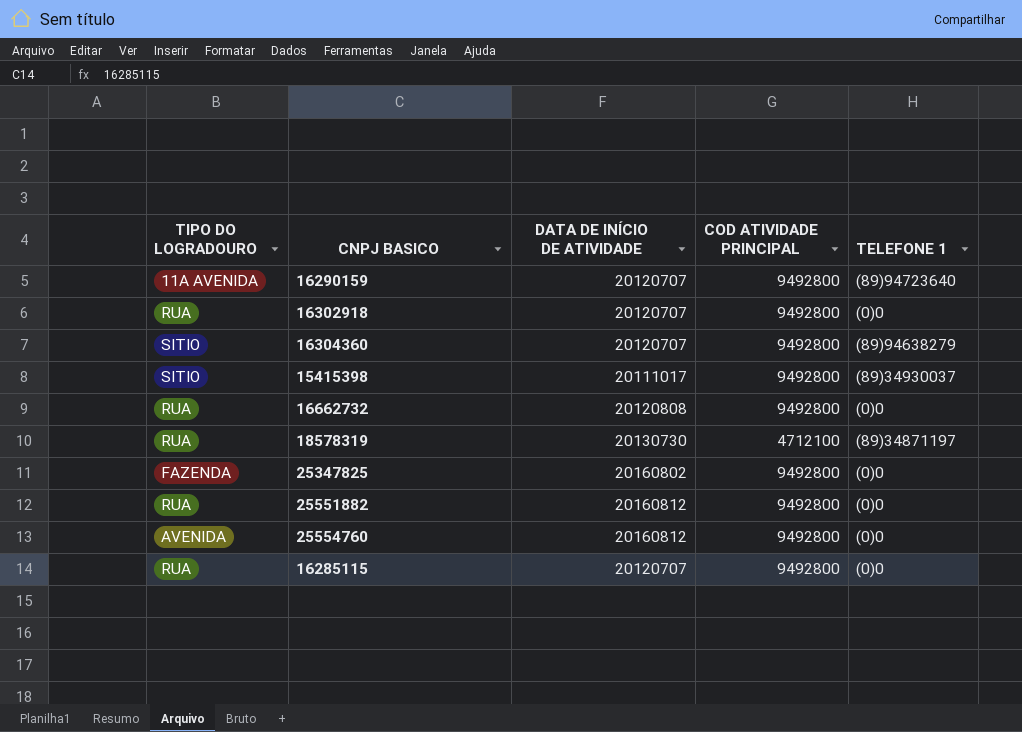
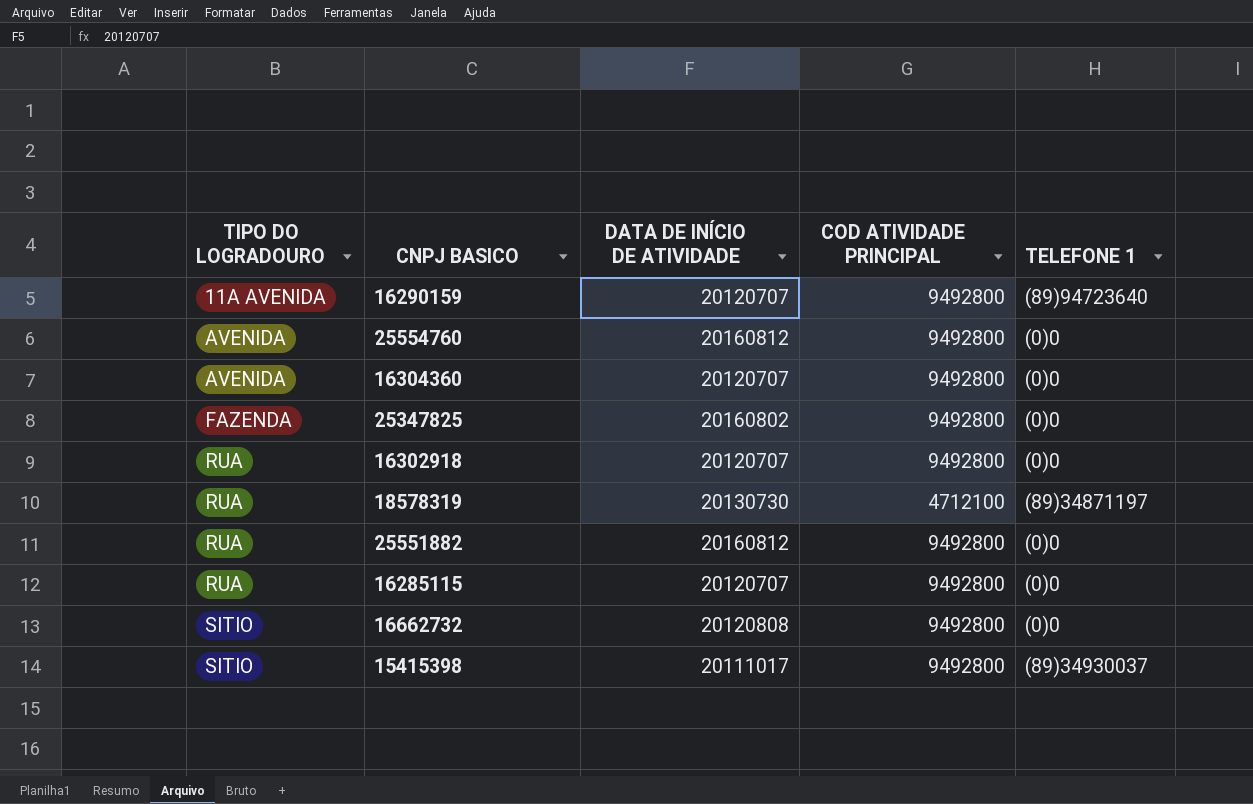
row order: none -> TIPO DO LOGRADOURO ascending
16304360 | TIPO DO LOGRADOURO: SITIO -> AVENIDA
16304360 | TELEFONE 1: (89)94638279 -> (0)0
16662732 | TIPO DO LOGRADOURO: RUA -> SITIO

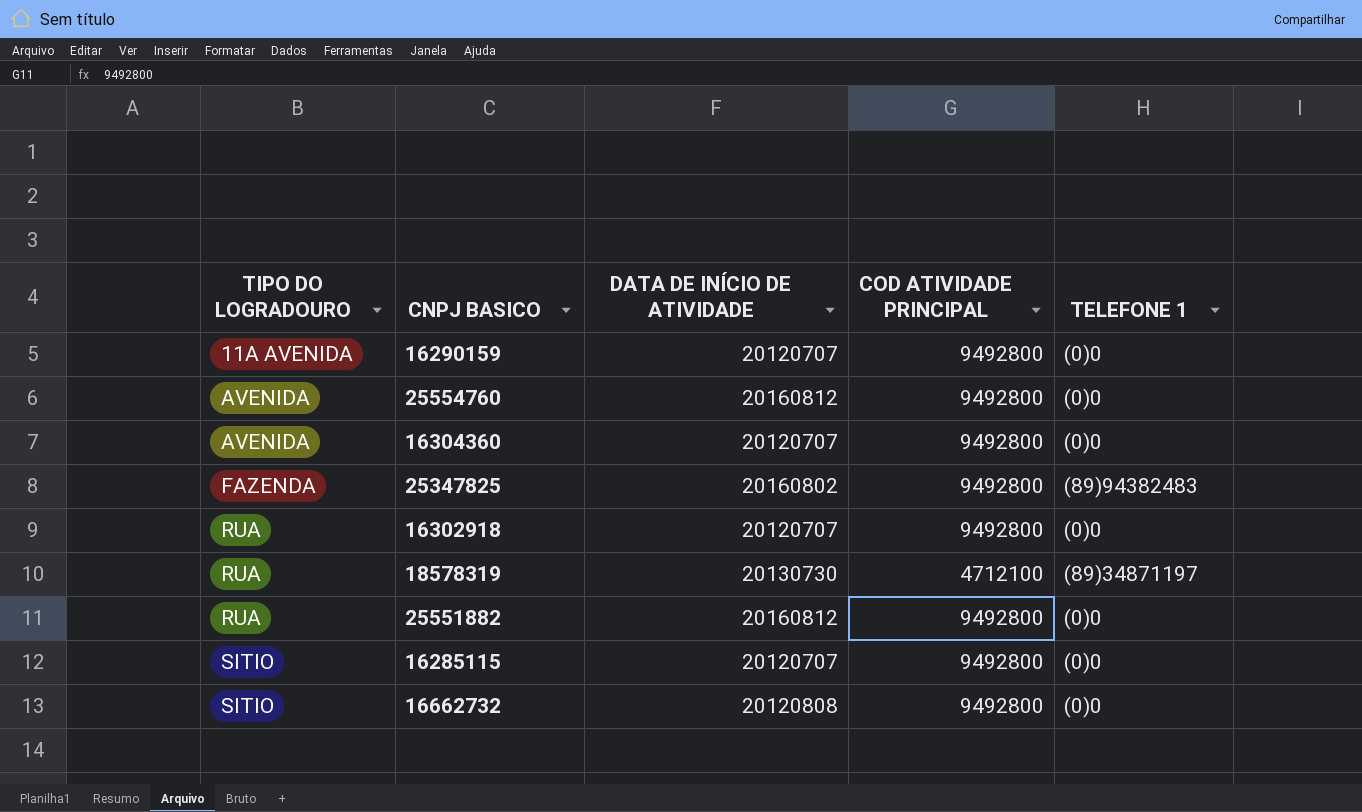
row 15415398: SITIO | 20111017 | 9492800 | (89)34930037 -> none
16290159 | TELEFONE 1: (89)94723640 -> (0)0
25347825 | TELEFONE 1: (0)0 -> (89)94382483
16285115 | TIPO DO LOGRADOURO: RUA -> SITIO

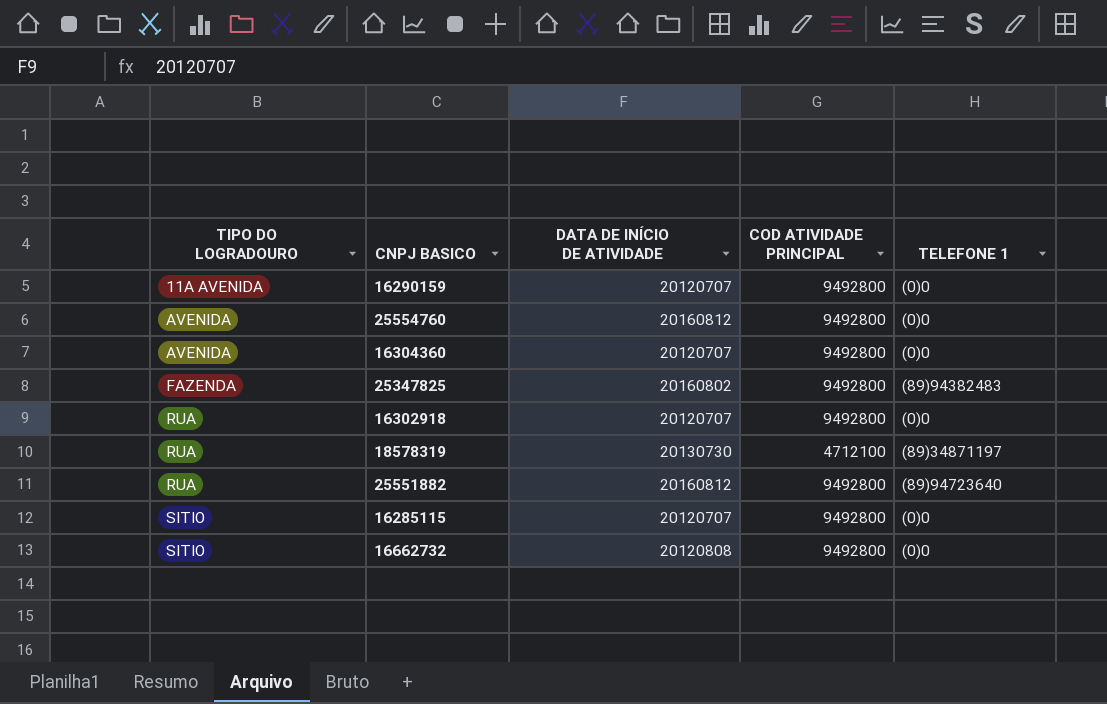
25551882 | TELEFONE 1: (0)0 -> (89)94723640

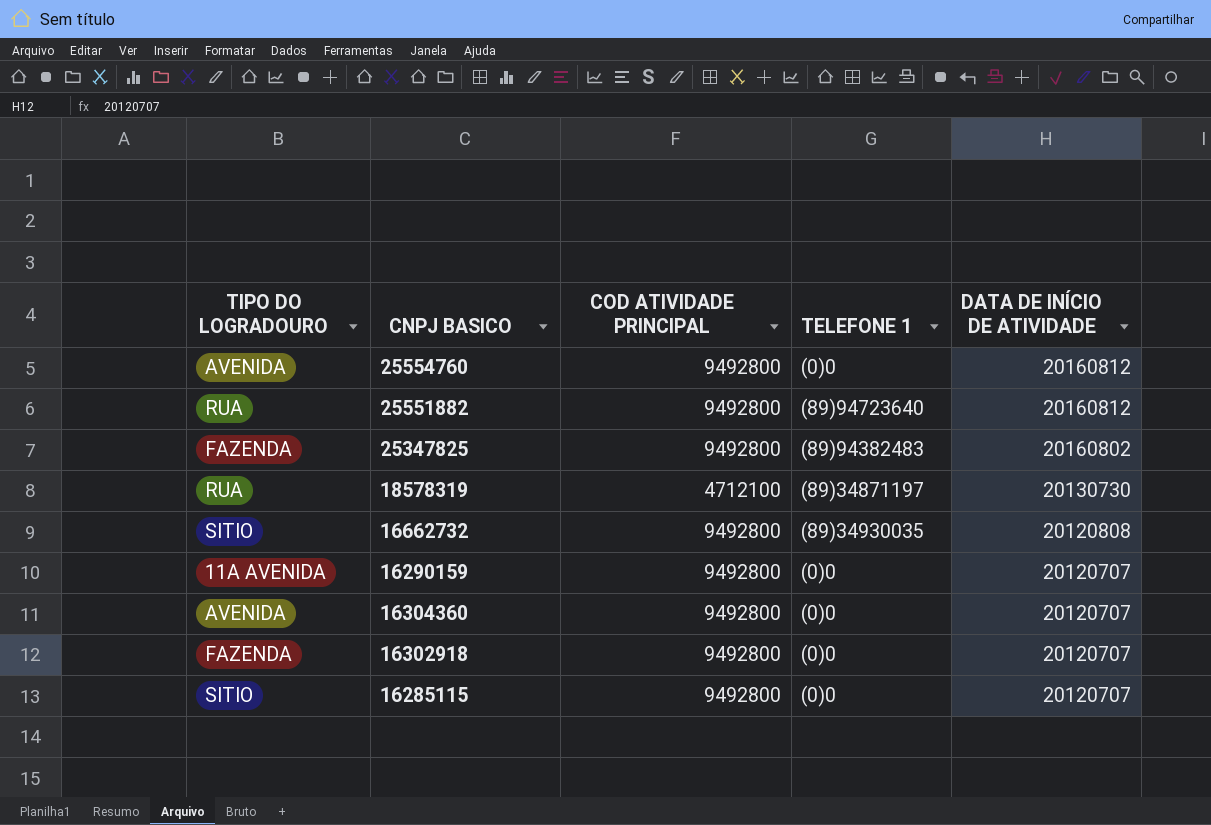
row order: TIPO DO LOGRADOURO ascending -> DATA DE INÍCIO DE ATIVIDADE descending
column DATA DE INÍCIO DE ATIVIDADE | position: 3 -> 5
16662732 | TELEFONE 1: (0)0 -> (89)34930035
16302918 | TIPO DO LOGRADOURO: RUA -> FAZENDA

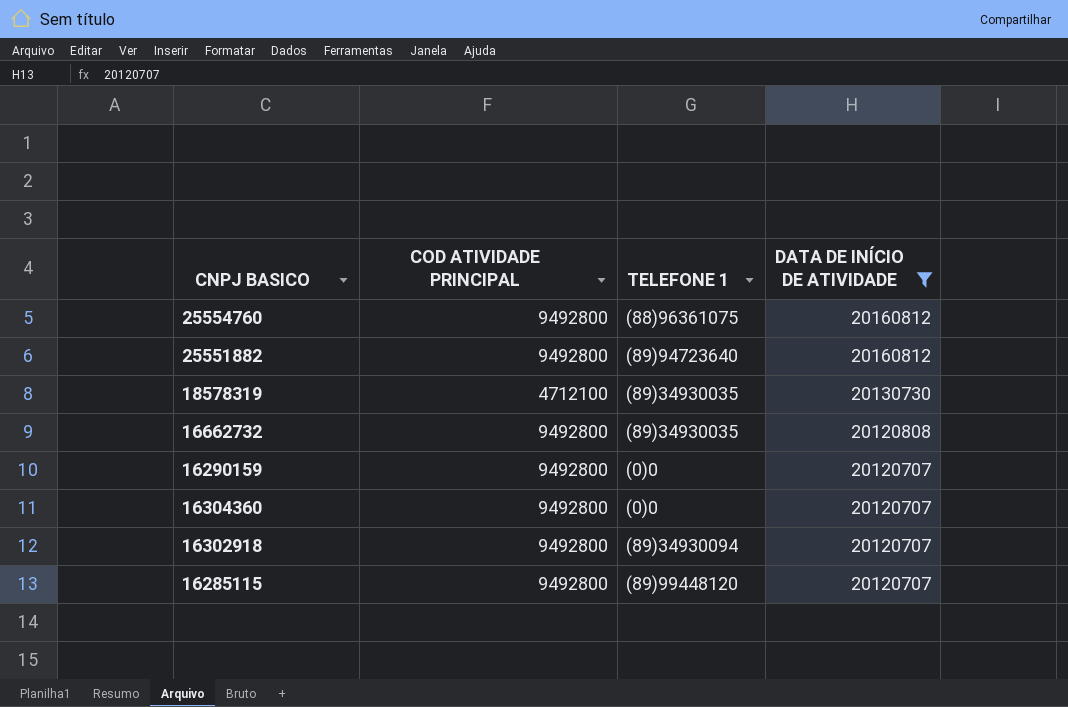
filter: none -> DATA DE INÍCIO DE ATIVIDADE != 20160802
column TIPO DO LOGRADOURO | position: 1 -> none
25554760 | TELEFONE 1: (0)0 -> (88)96361075
18578319 | TELEFONE 1: (89)34871197 -> (89)34930035
16302918 | TELEFONE 1: (0)0 -> (89)34930094
16285115 | TELEFONE 1: (0)0 -> (89)99448120

